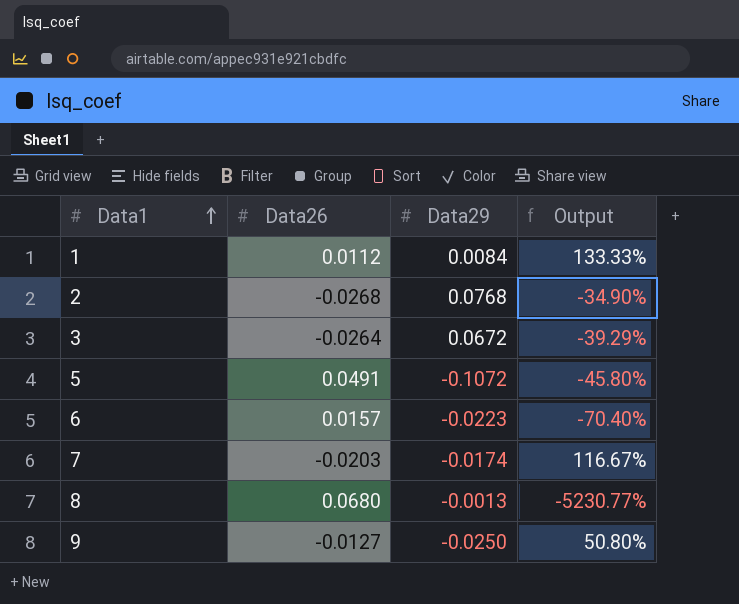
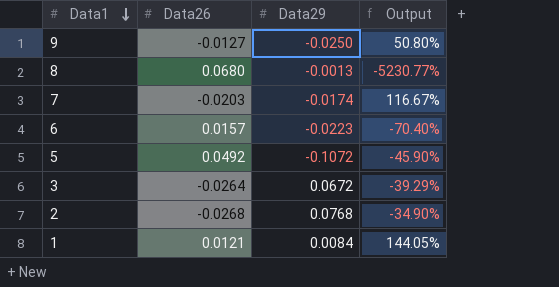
row order: Data1 ascending -> Data1 descending
5 | Data26: 0.0491 -> 0.0492
5 | Output: -45.80% -> -45.90%
1 | Data26: 0.0112 -> 0.0121
1 | Output: 133.33% -> 144.05%

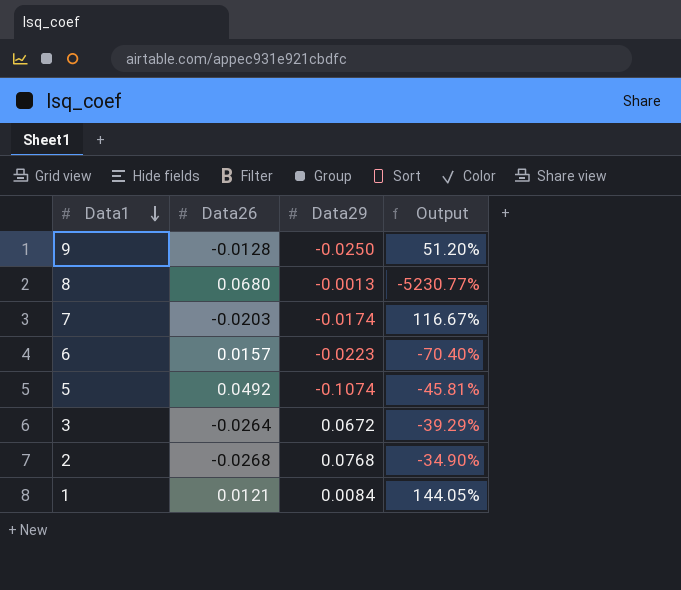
9 | Data26: -0.0127 -> -0.0128
9 | Output: 50.80% -> 51.20%
5 | Data29: -0.1072 -> -0.1074
5 | Output: -45.90% -> -45.81%

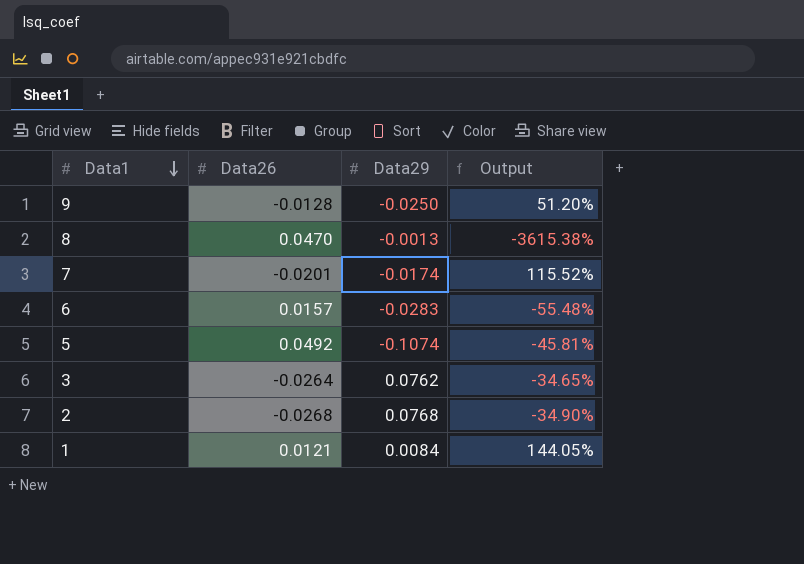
8 | Data26: 0.0680 -> 0.0470
8 | Output: -5230.77% -> -3615.38%
7 | Data26: -0.0203 -> -0.0201
7 | Output: 116.67% -> 115.52%
6 | Data29: -0.0223 -> -0.0283
6 | Output: -70.40% -> -55.48%
3 | Data29: 0.0672 -> 0.0762
3 | Output: -39.29% -> -34.65%

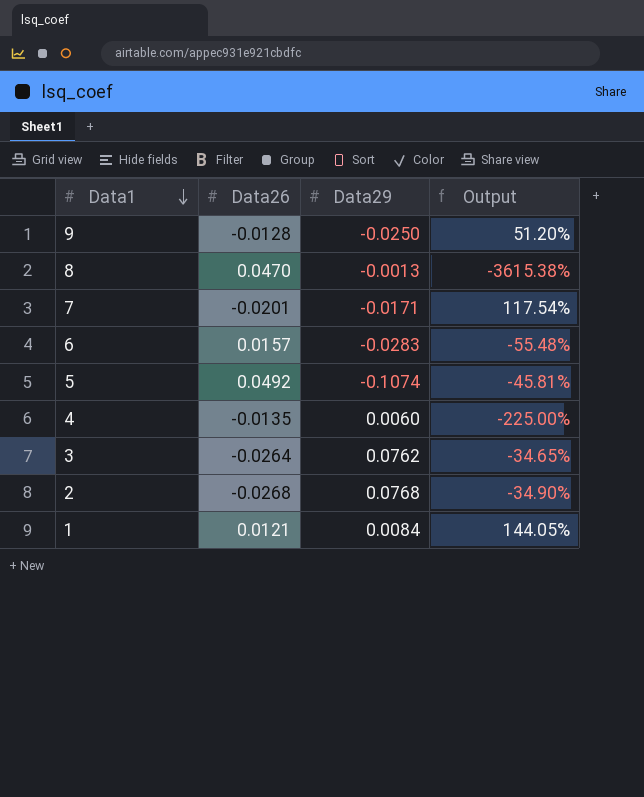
7 | Data29: -0.0174 -> -0.0171
7 | Output: 115.52% -> 117.54%
row 4: none -> -0.0135 | 0.0060 | -225.00%

